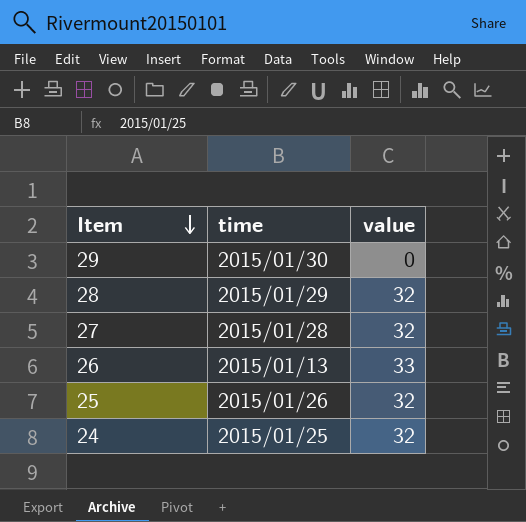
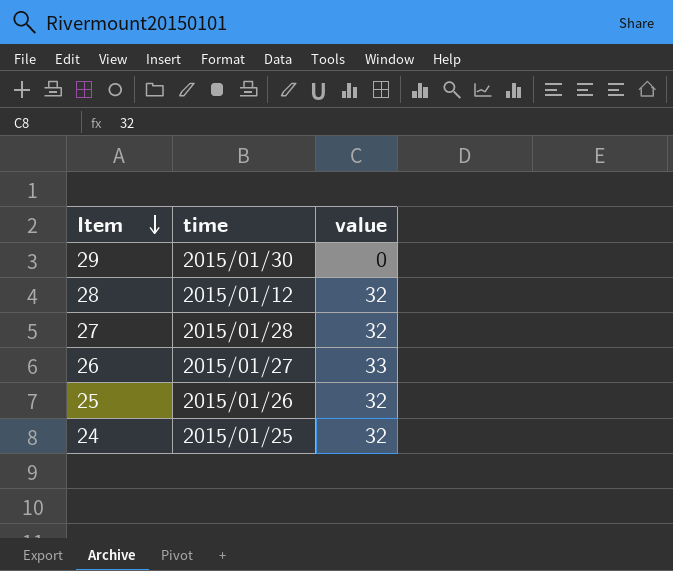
28 | time: 2015/01/29 -> 2015/01/12
26 | time: 2015/01/13 -> 2015/01/27

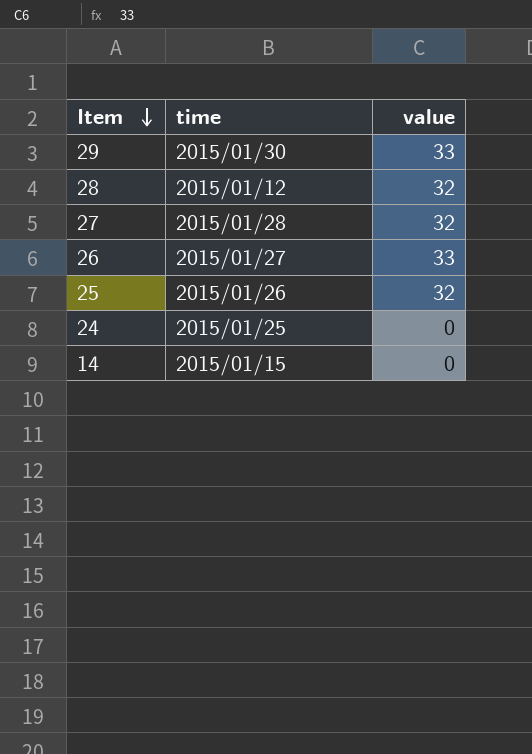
29 | value: 0 -> 33
24 | value: 32 -> 0
row 14: none -> 2015/01/15 | 0

